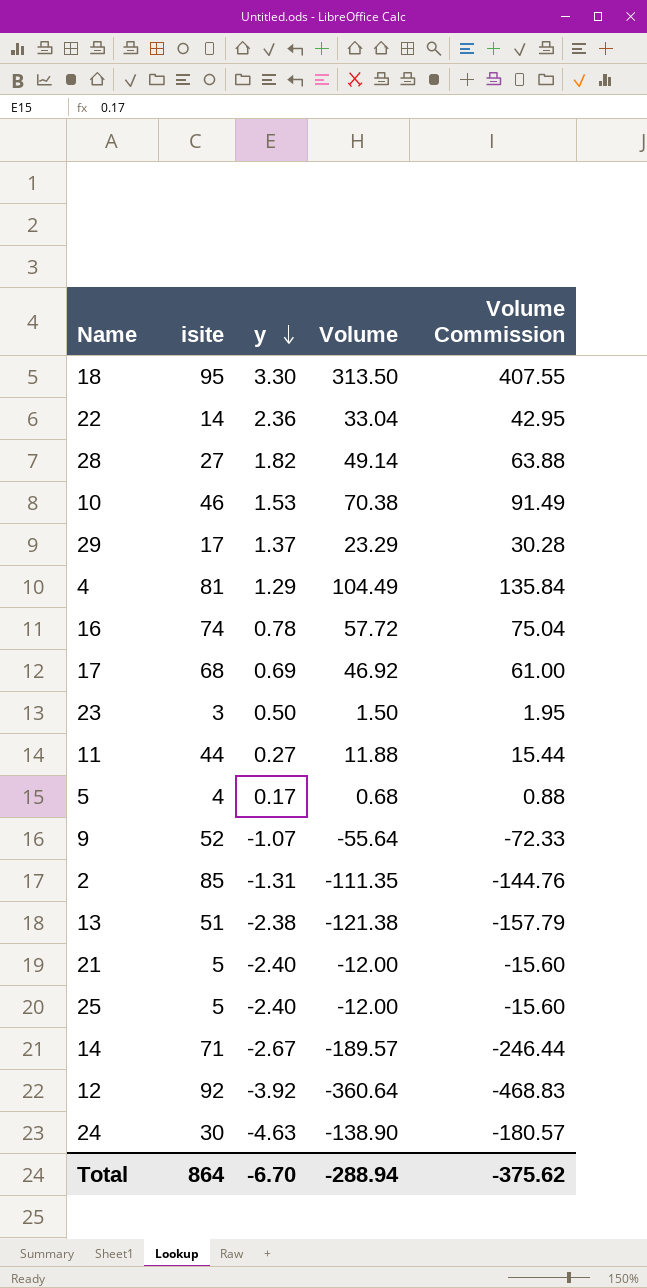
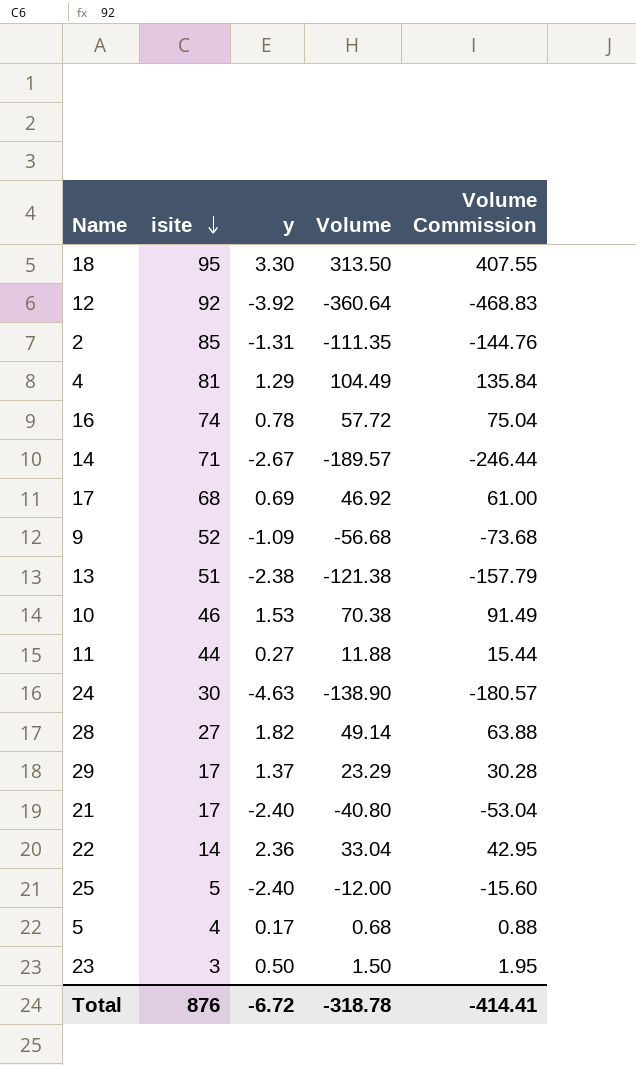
row order: y descending -> isite descending
9 | y: -1.07 -> -1.09
9 | Volume: -55.64 -> -56.68
9 | Volume Commission: -72.33 -> -73.68
21 | isite: 5 -> 17
21 | Volume: -12.00 -> -40.80
21 | Volume Commission: -15.60 -> -53.04
Total | isite: 864 -> 876
Total | y: -6.70 -> -6.72
Total | Volume: -288.94 -> -318.78
Total | Volume Commission: -375.62 -> -414.41

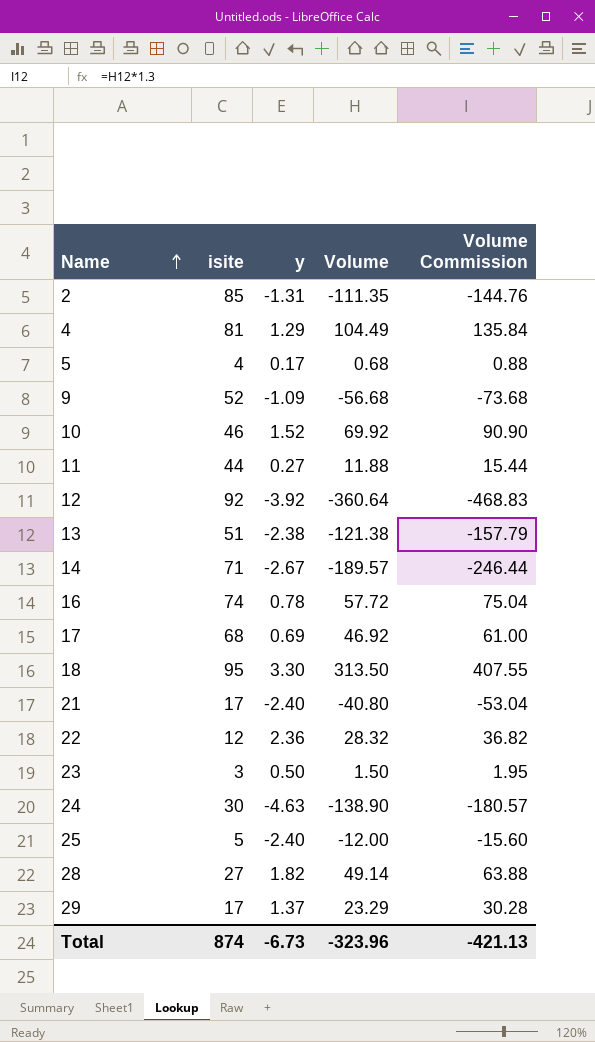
row order: isite descending -> Name ascending
10 | y: 1.53 -> 1.52
10 | Volume: 70.38 -> 69.92
10 | Volume Commission: 91.49 -> 90.90
22 | isite: 14 -> 12
22 | Volume: 33.04 -> 28.32
22 | Volume Commission: 42.95 -> 36.82
Total | isite: 876 -> 874
Total | y: -6.72 -> -6.73
Total | Volume: -318.78 -> -323.96
Total | Volume Commission: -414.41 -> -421.13

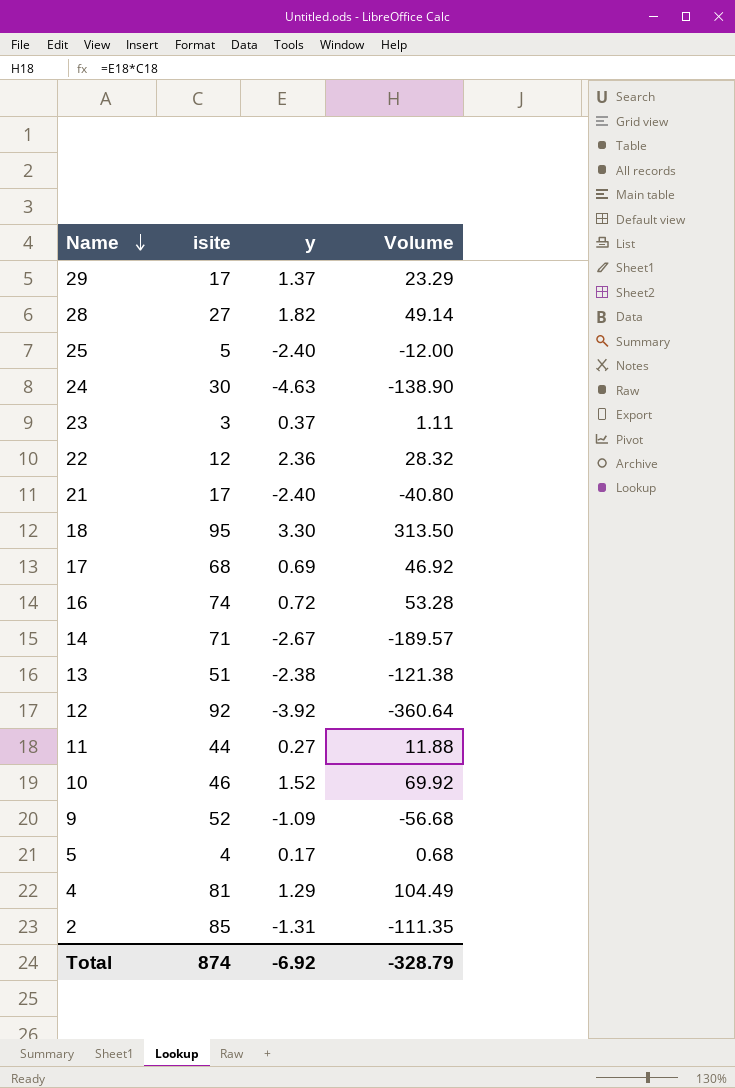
row order: Name ascending -> Name descending
column Volume Commission | formula: [Volume] * 1.3 -> none
23 | y: 0.50 -> 0.37
23 | Volume: 1.50 -> 1.11
16 | y: 0.78 -> 0.72
16 | Volume: 57.72 -> 53.28
Total | y: -6.73 -> -6.92
Total | Volume: -323.96 -> -328.79

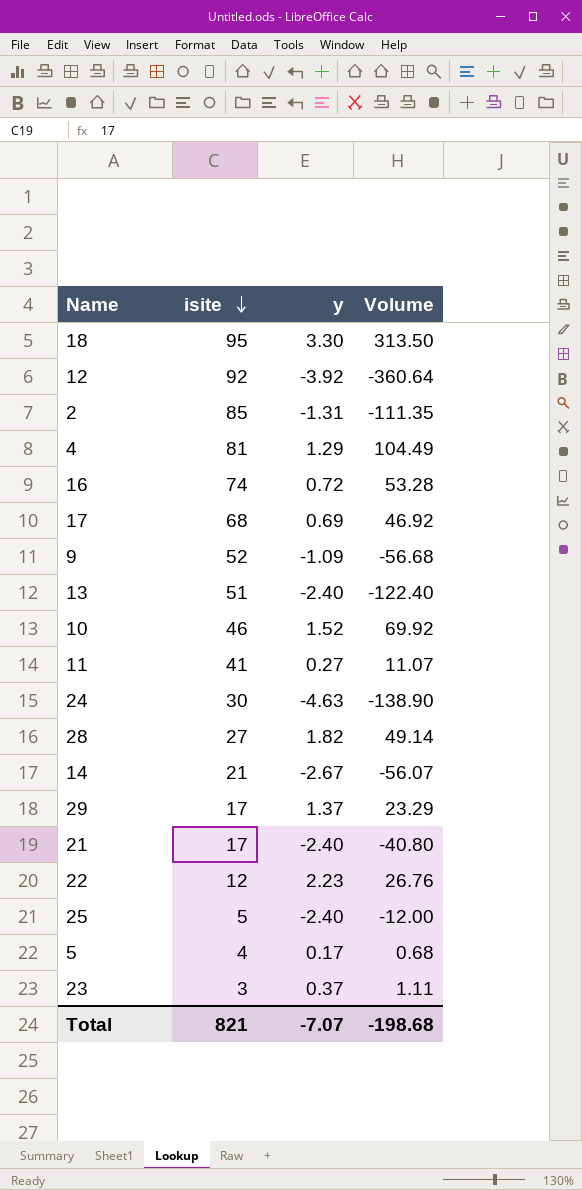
row order: Name descending -> isite descending
13 | y: -2.38 -> -2.40
13 | Volume: -121.38 -> -122.40
11 | isite: 44 -> 41
11 | Volume: 11.88 -> 11.07
14 | isite: 71 -> 21
14 | Volume: -189.57 -> -56.07
22 | y: 2.36 -> 2.23
22 | Volume: 28.32 -> 26.76
Total | isite: 874 -> 821
Total | y: -6.92 -> -7.07
Total | Volume: -328.79 -> -198.68

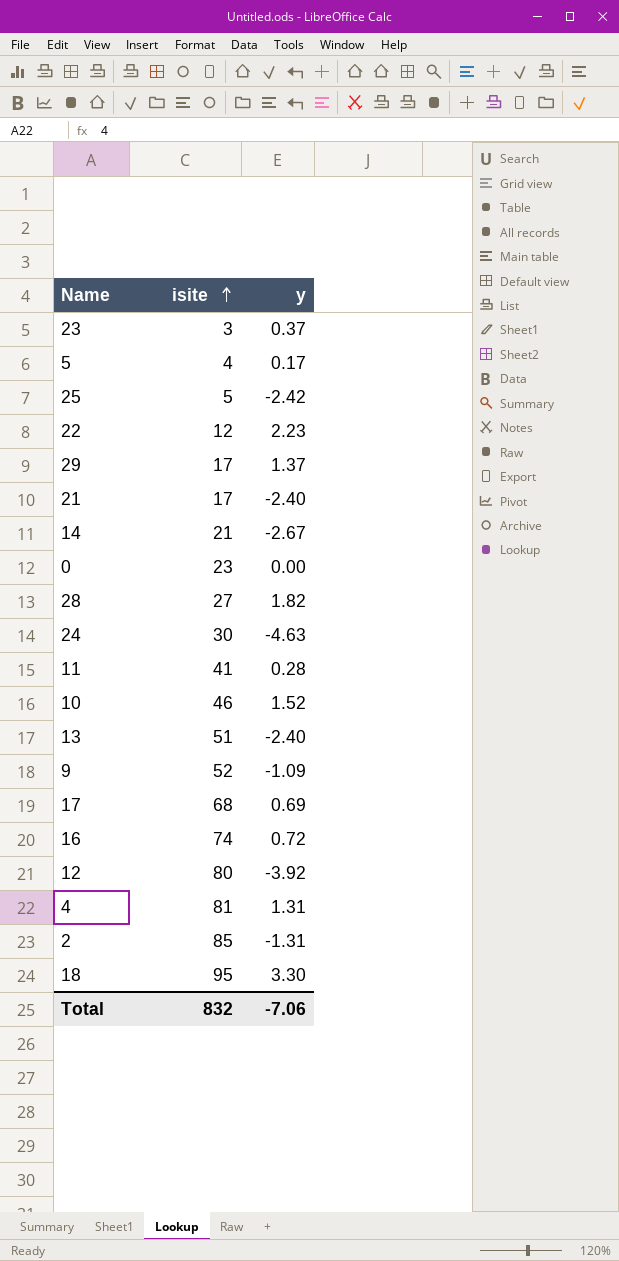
row order: isite descending -> isite ascending
column Volume | formula: [isite] * [y] -> none
25 | y: -2.40 -> -2.42
row 0: none -> 23 | 0.00
11 | y: 0.27 -> 0.28
12 | isite: 92 -> 80
4 | y: 1.29 -> 1.31
Total | isite: 821 -> 832
Total | y: -7.07 -> -7.06

